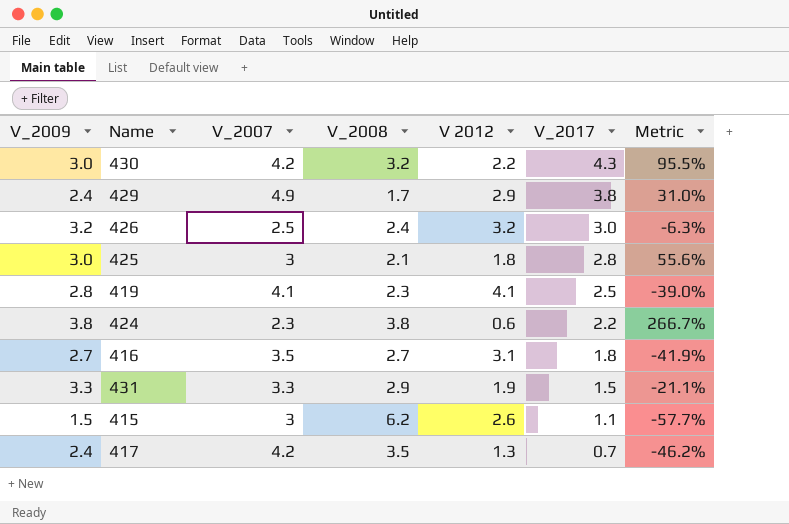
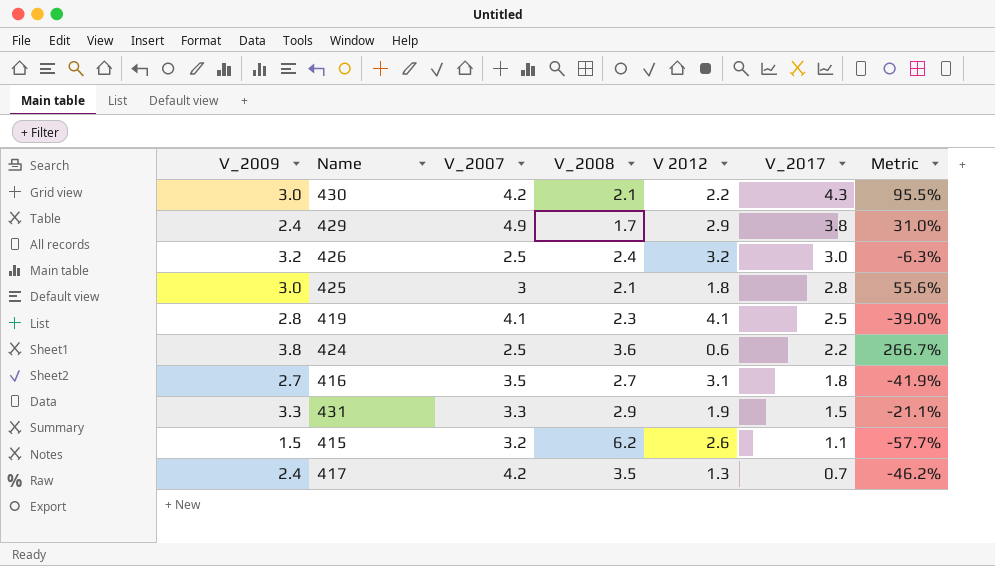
430 | V_2008: 3.2 -> 2.1
424 | V_2007: 2.3 -> 2.5
424 | V_2008: 3.8 -> 3.6
415 | V_2007: 3 -> 3.2

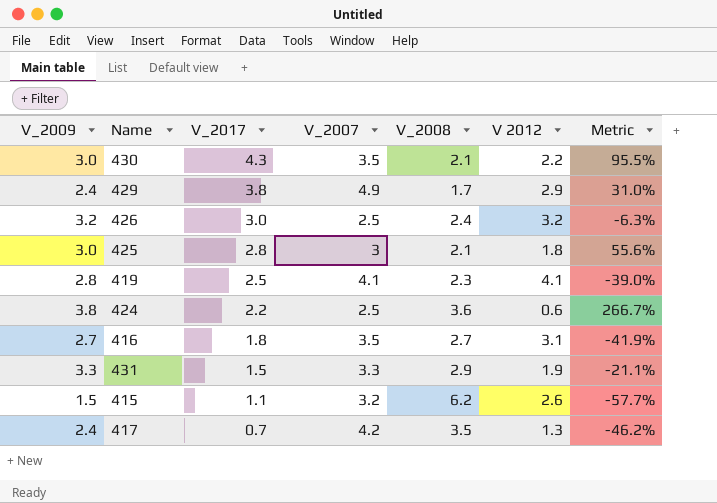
column V_2017 | position: 6 -> 3
430 | V_2007: 4.2 -> 3.5

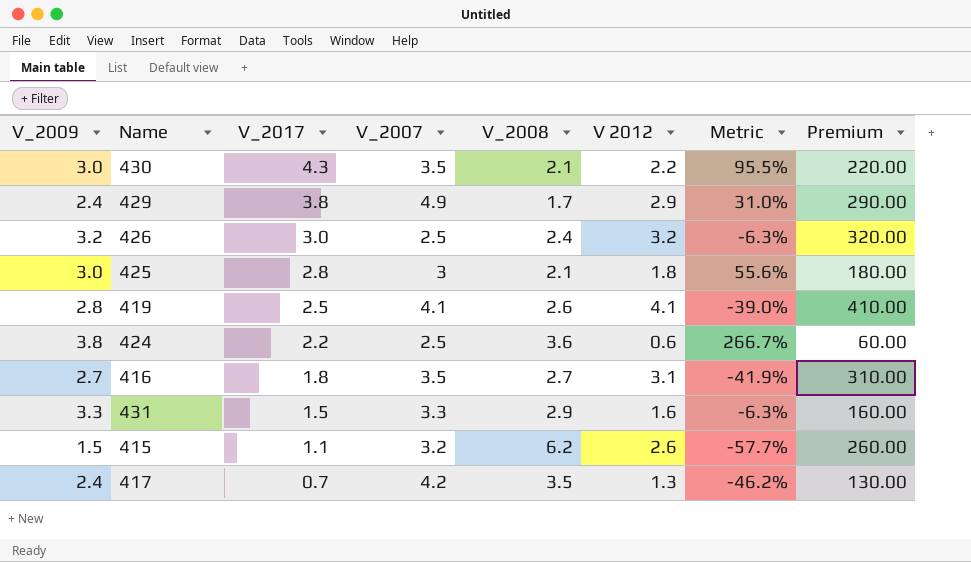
column Premium | formula: none -> [V 2012] * 100
419 | V_2008: 2.3 -> 2.6
431 | V 2012: 1.9 -> 1.6
431 | Metric: -21.1% -> -6.3%

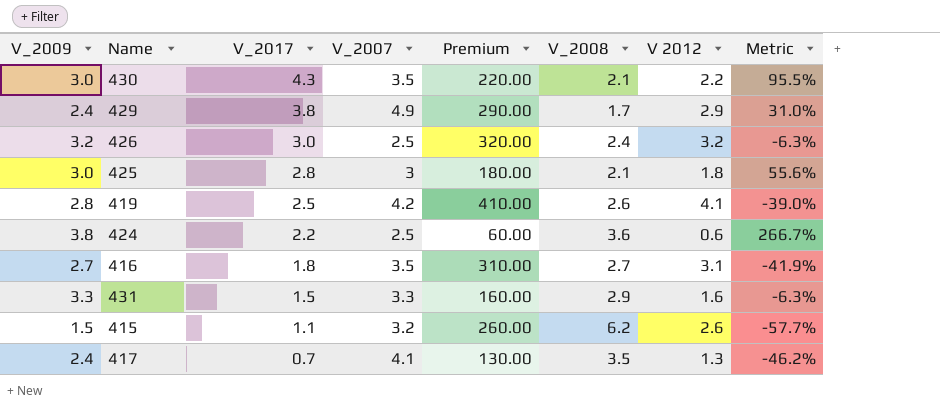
column Premium | position: 8 -> 5
419 | V_2007: 4.1 -> 4.2
417 | V_2007: 4.2 -> 4.1

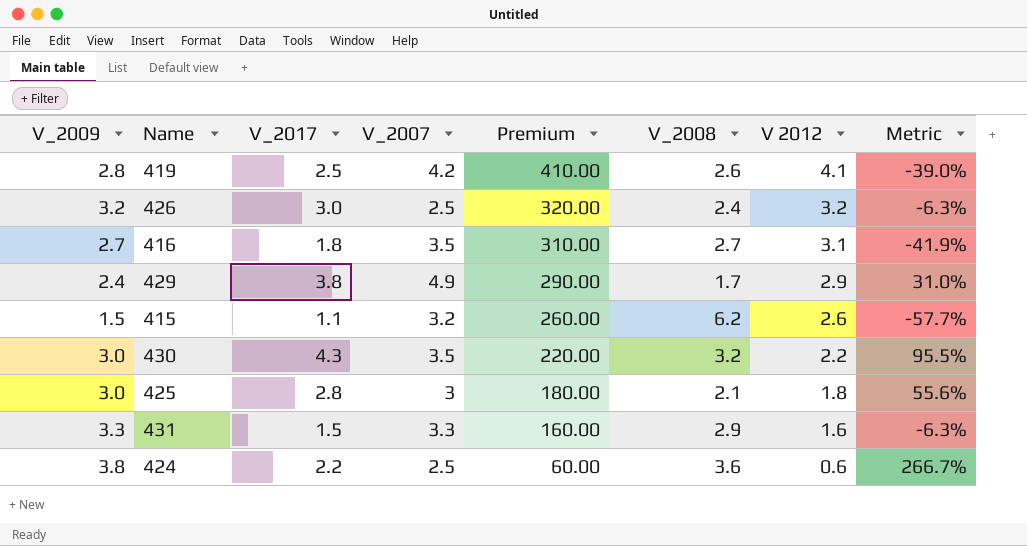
row order: V_2017 descending -> Premium descending
row 417: 2.4 | 0.7 | 4.1 | 130.00 | 3.5 | 1.3 | -46.2% -> none
430 | V_2008: 2.1 -> 3.2

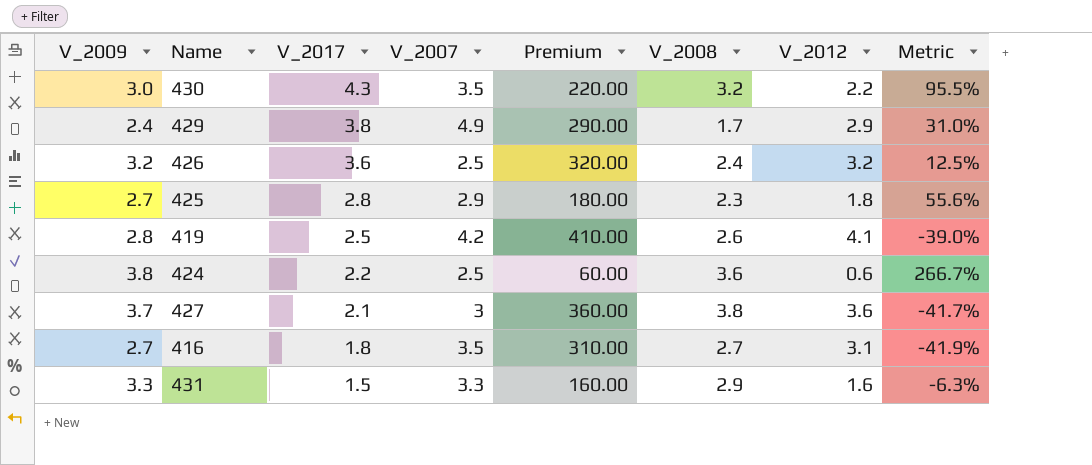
row order: Premium descending -> V_2017 descending
column name: V 2012 -> V_2012
row 415: 1.5 | 1.1 | 3.2 | 260.00 | 6.2 | 2.6 | -57.7% -> none
426 | V_2017: 3.0 -> 3.6
426 | Metric: -6.3% -> 12.5%
425 | V_2009: 3.0 -> 2.7
425 | V_2007: 3 -> 2.9
425 | V_2008: 2.1 -> 2.3
row 427: none -> 3.7 | 2.1 | 3 | 360.00 | 3.8 | 3.6 | -41.7%

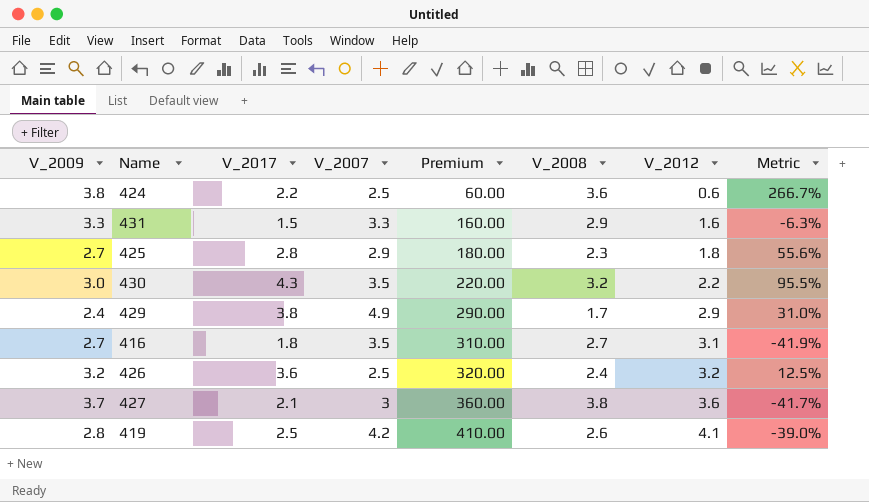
row order: V_2017 descending -> Premium ascending

